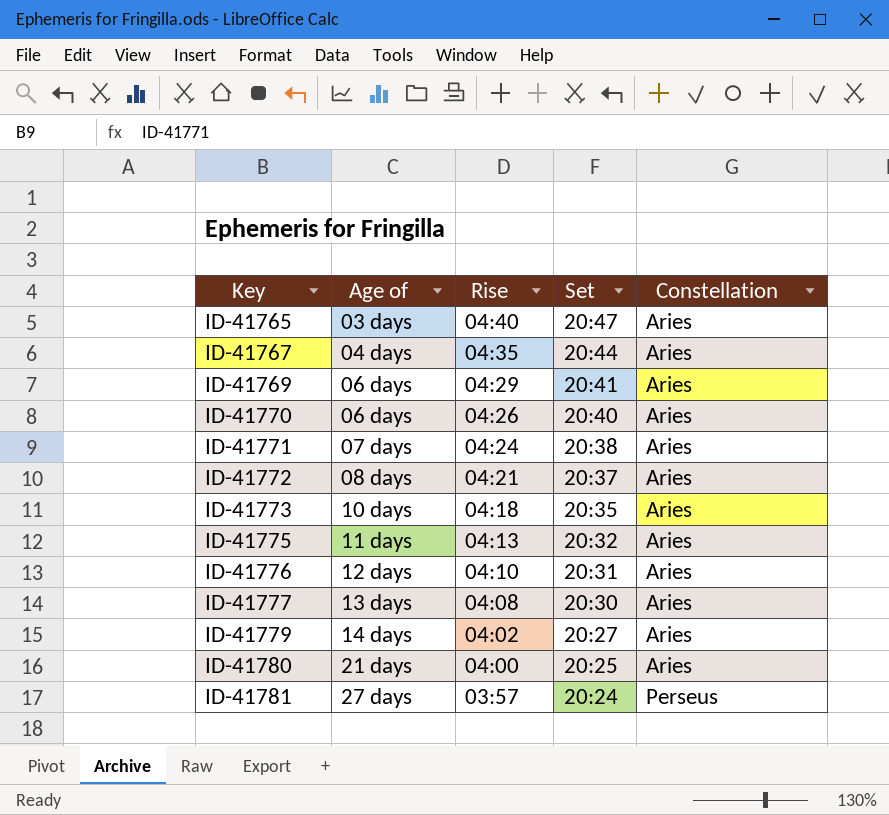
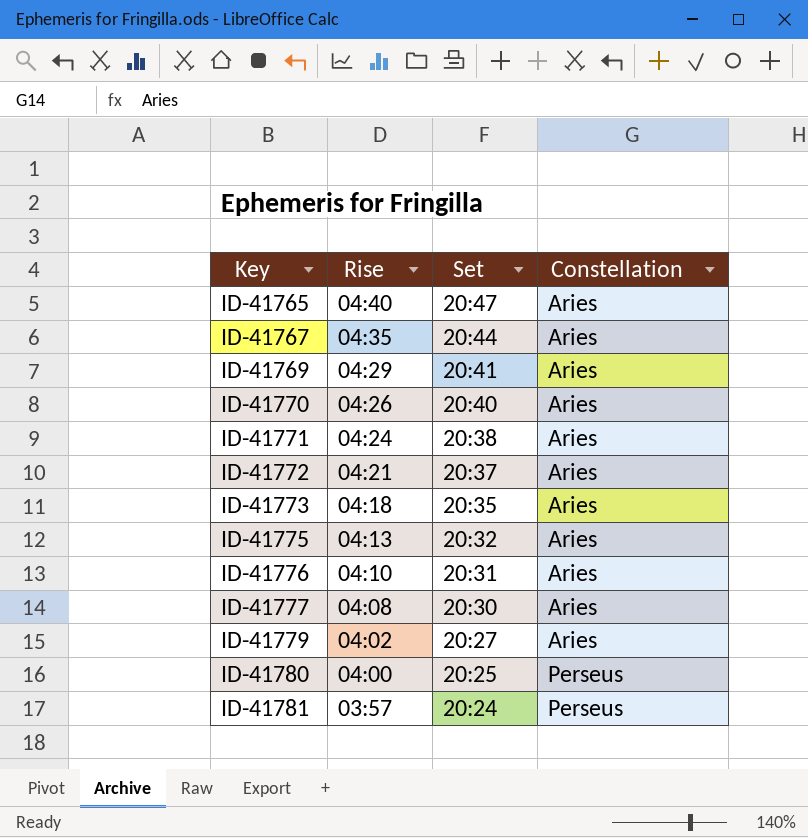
column Age of | position: 2 -> none
ID-41780 | Constellation: Aries -> Perseus

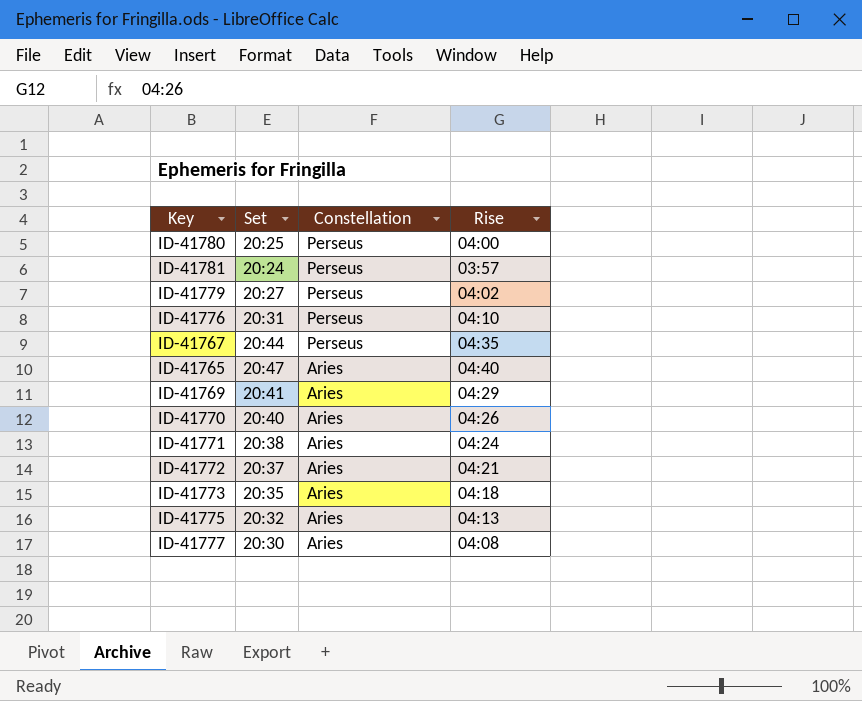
row order: Key ascending -> Constellation descending
column Rise | position: 2 -> 4
ID-41779 | Constellation: Aries -> Perseus
ID-41776 | Constellation: Aries -> Perseus
ID-41767 | Constellation: Aries -> Perseus

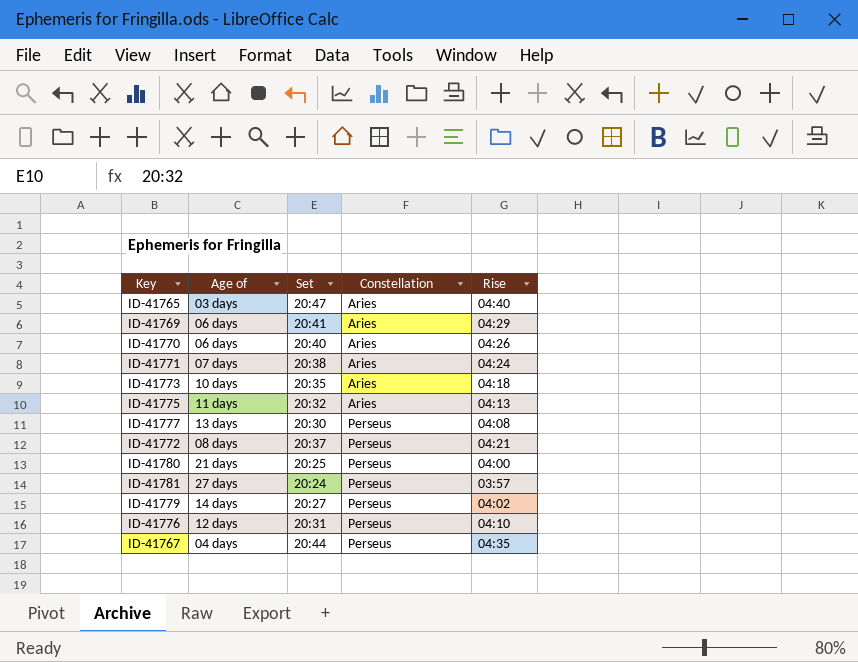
row order: Constellation descending -> Constellation ascending
column Age of | position: none -> 2
ID-41777 | Constellation: Aries -> Perseus
ID-41772 | Constellation: Aries -> Perseus

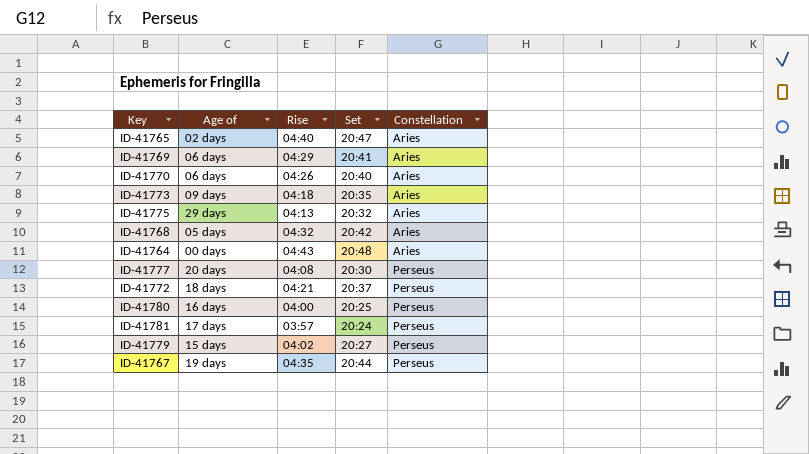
column Rise | position: 5 -> 3
row ID-41771: 07 days | 20:38 | Aries | 04:24 -> none
row ID-41776: 12 days | 20:31 | Perseus | 04:10 -> none
ID-41765 | Age of: 03 days -> 02 days
ID-41773 | Age of: 10 days -> 09 days
ID-41775 | Age of: 11 days -> 29 days
row ID-41768: none -> 05 days | 04:32 | 20:42 | Aries
row ID-41764: none -> 00 days | 04:43 | 20:48 | Aries
ID-41777 | Age of: 13 days -> 20 days
ID-41772 | Age of: 08 days -> 18 days
ID-41780 | Age of: 21 days -> 16 days
ID-41781 | Age of: 27 days -> 17 days
ID-41779 | Age of: 14 days -> 15 days
ID-41767 | Age of: 04 days -> 19 days

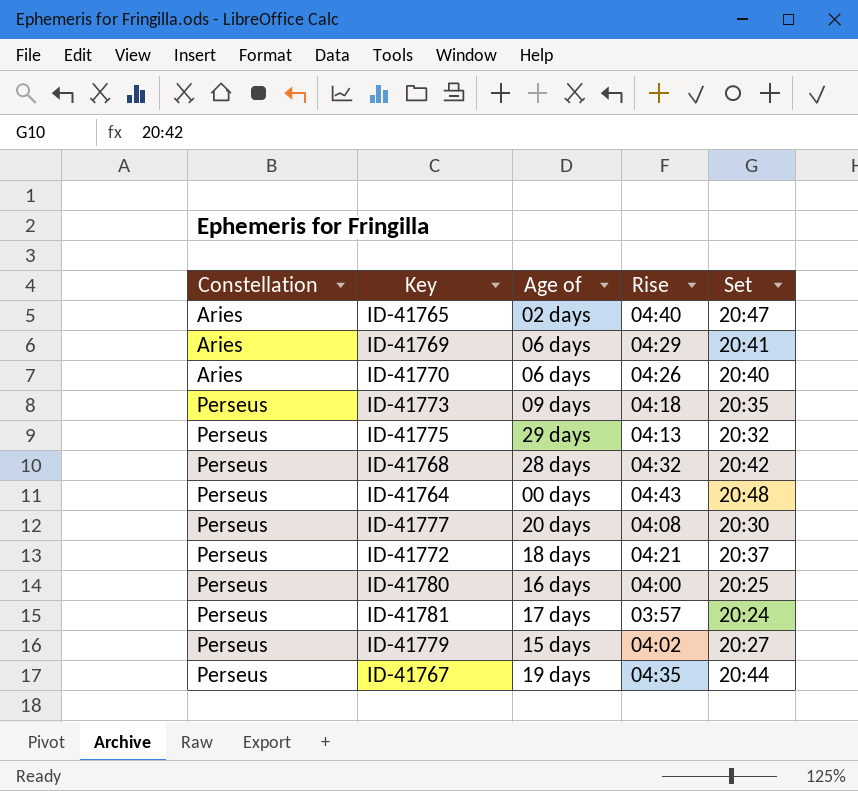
column Constellation | position: 5 -> 1
ID-41773 | Constellation: Aries -> Perseus
ID-41775 | Constellation: Aries -> Perseus
ID-41768 | Constellation: Aries -> Perseus
ID-41768 | Age of: 05 days -> 28 days
ID-41764 | Constellation: Aries -> Perseus

